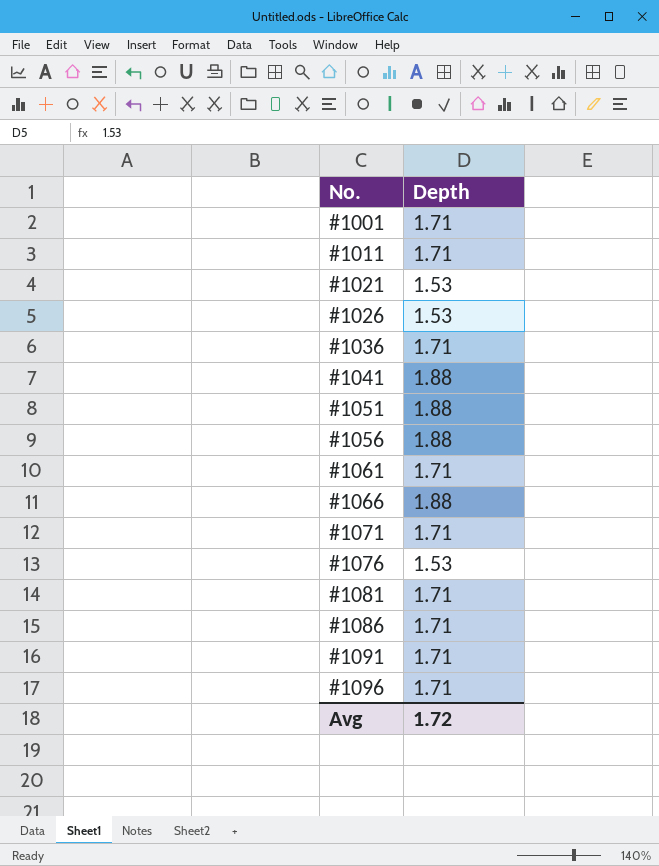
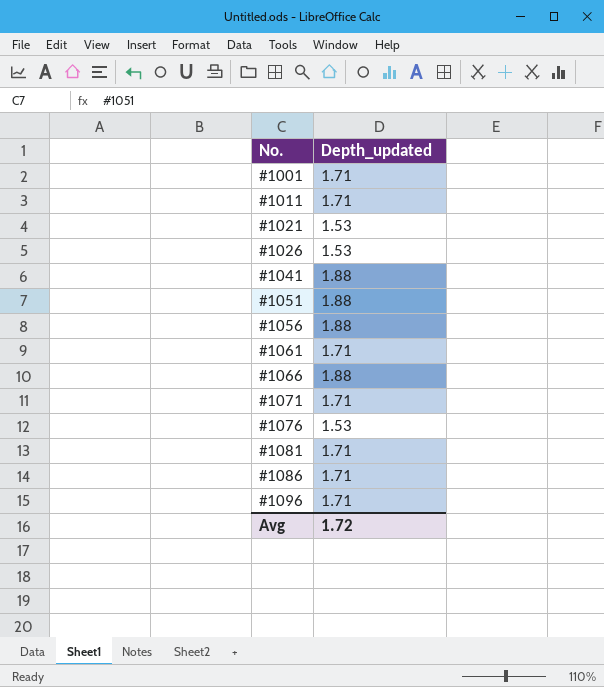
column name: Depth -> Depth_updated
row #1036: 1.71 -> none
row #1091: 1.71 -> none

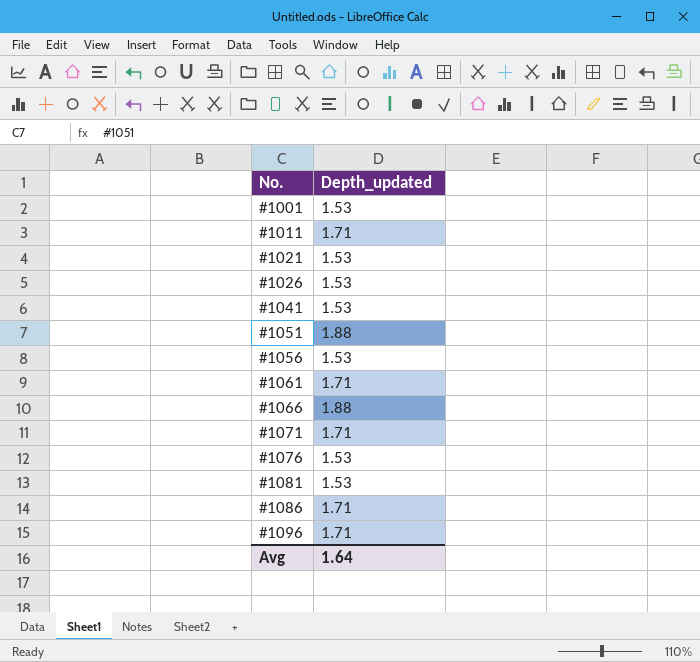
#1001 | Depth_updated: 1.71 -> 1.53
#1041 | Depth_updated: 1.88 -> 1.53
#1056 | Depth_updated: 1.88 -> 1.53
#1081 | Depth_updated: 1.71 -> 1.53
Avg | Depth_updated: 1.72 -> 1.64

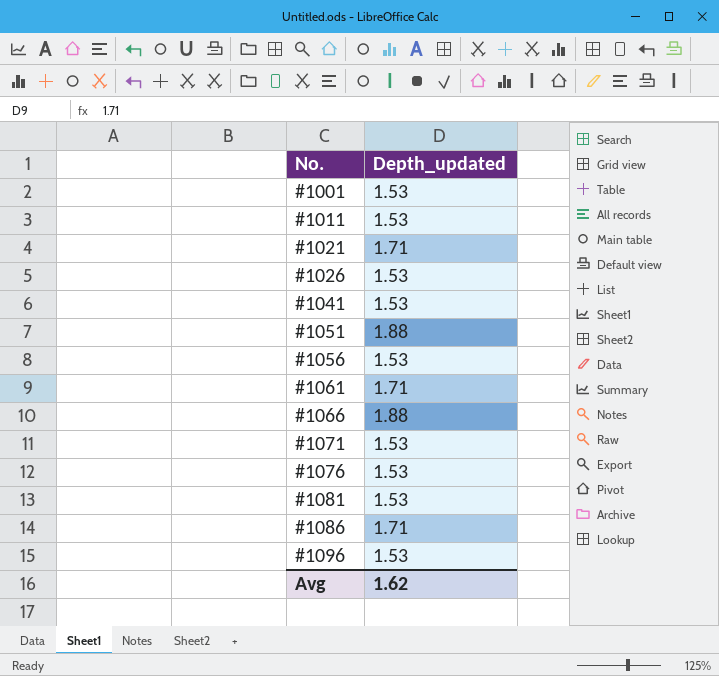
#1011 | Depth_updated: 1.71 -> 1.53
#1021 | Depth_updated: 1.53 -> 1.71
#1071 | Depth_updated: 1.71 -> 1.53
#1096 | Depth_updated: 1.71 -> 1.53
Avg | Depth_updated: 1.64 -> 1.62

